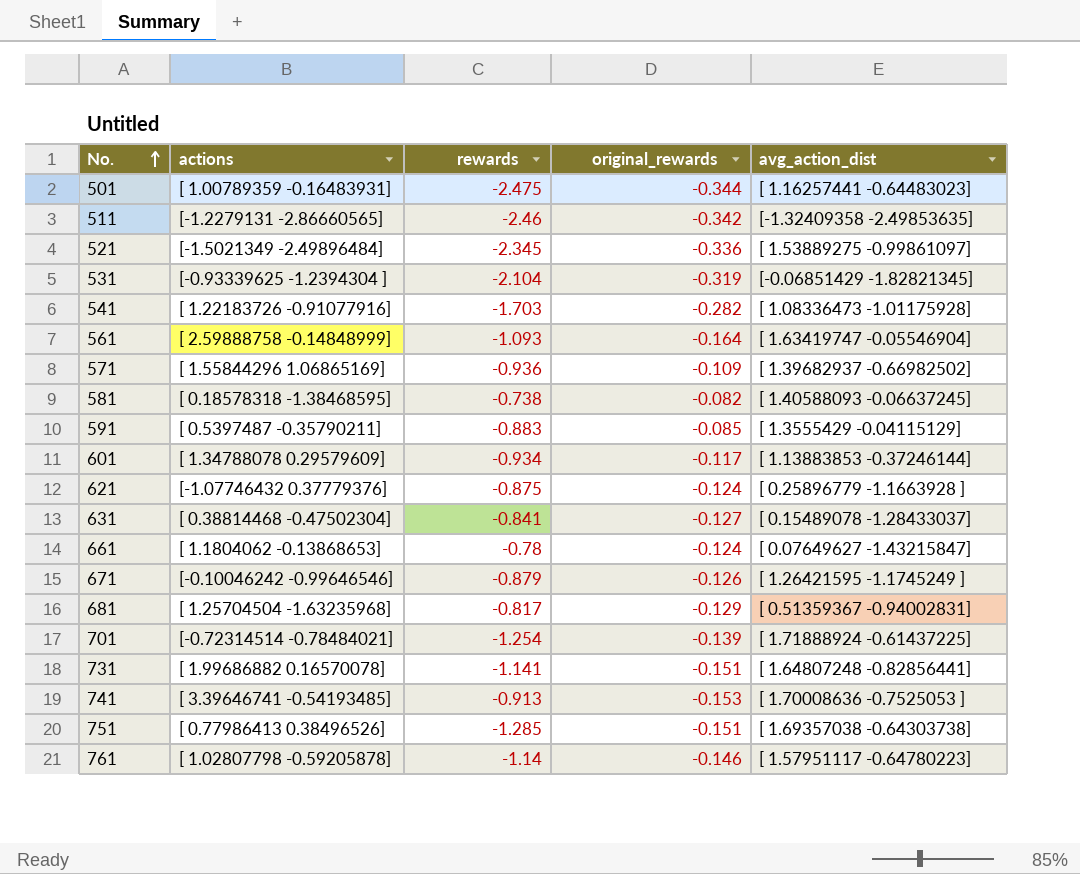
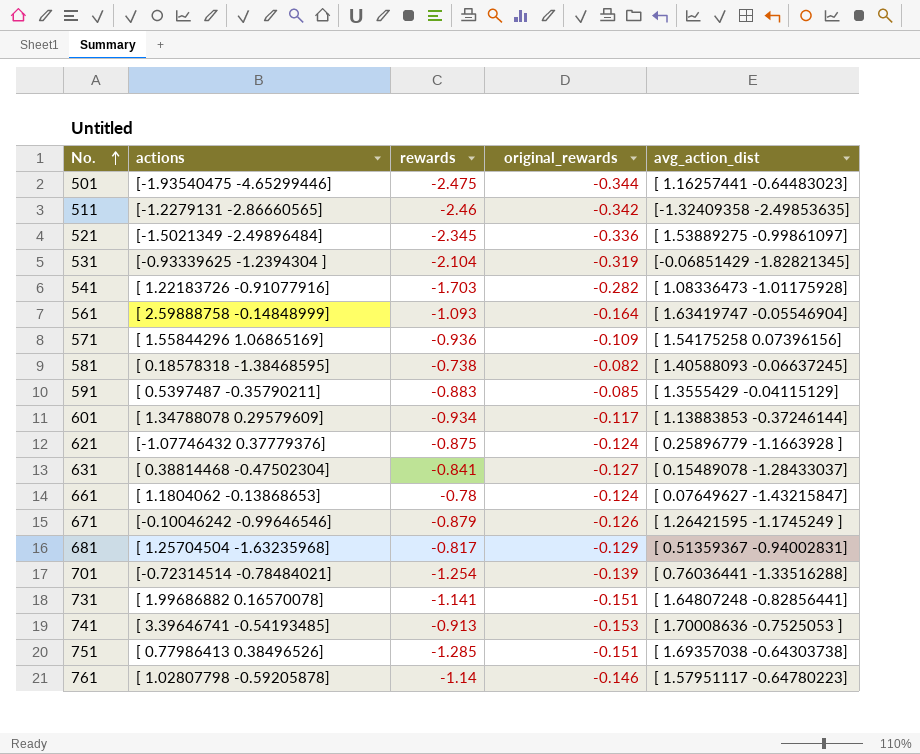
501 | actions: [ 1.00789359 -0.16483931] -> [-1.93540475 -4.65299446]
571 | avg_action_dist: [ 1.39682937 -0.66982502] -> [ 1.54175258 0.07396156]
701 | avg_action_dist: [ 1.71888924 -0.61437225] -> [ 0.76036441 -1.33516288]

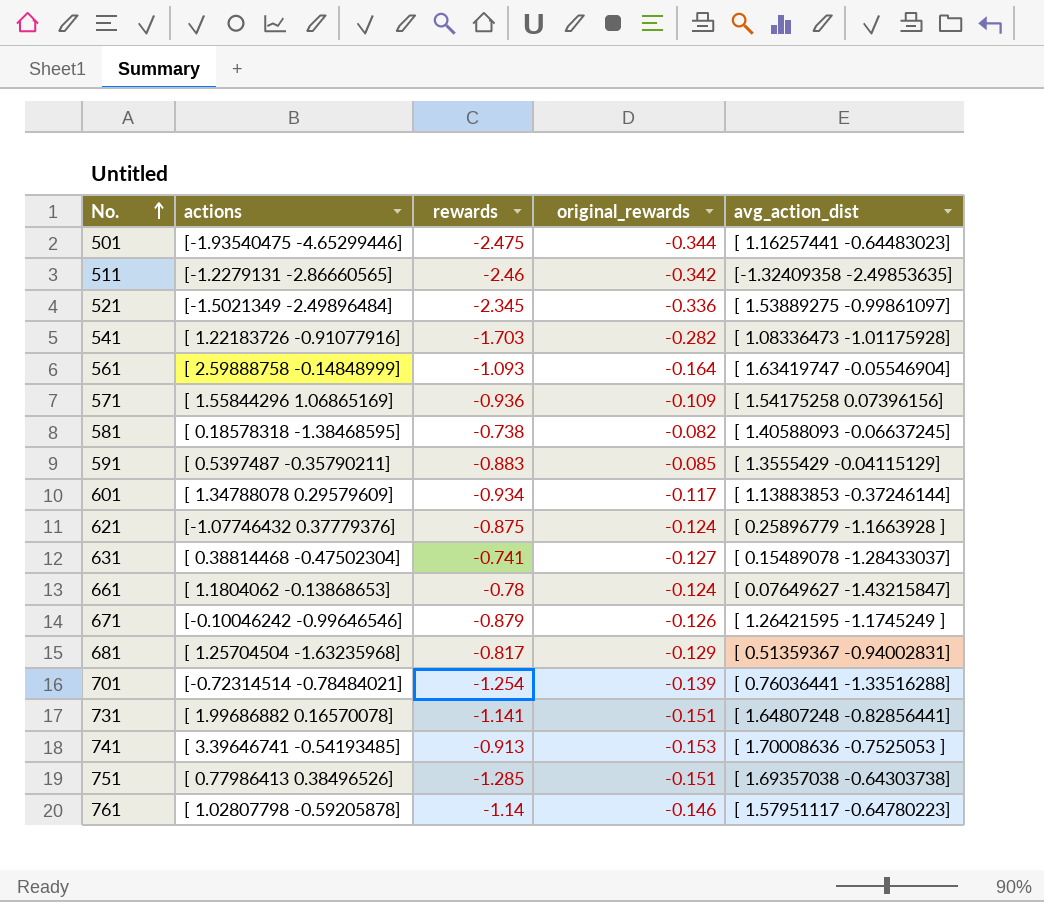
row 531: [-0.93339625 -1.2394304 ] | -2.104 | -0.319 | [-0.06851429 -1.82821345] -> none
631 | rewards: -0.841 -> -0.741

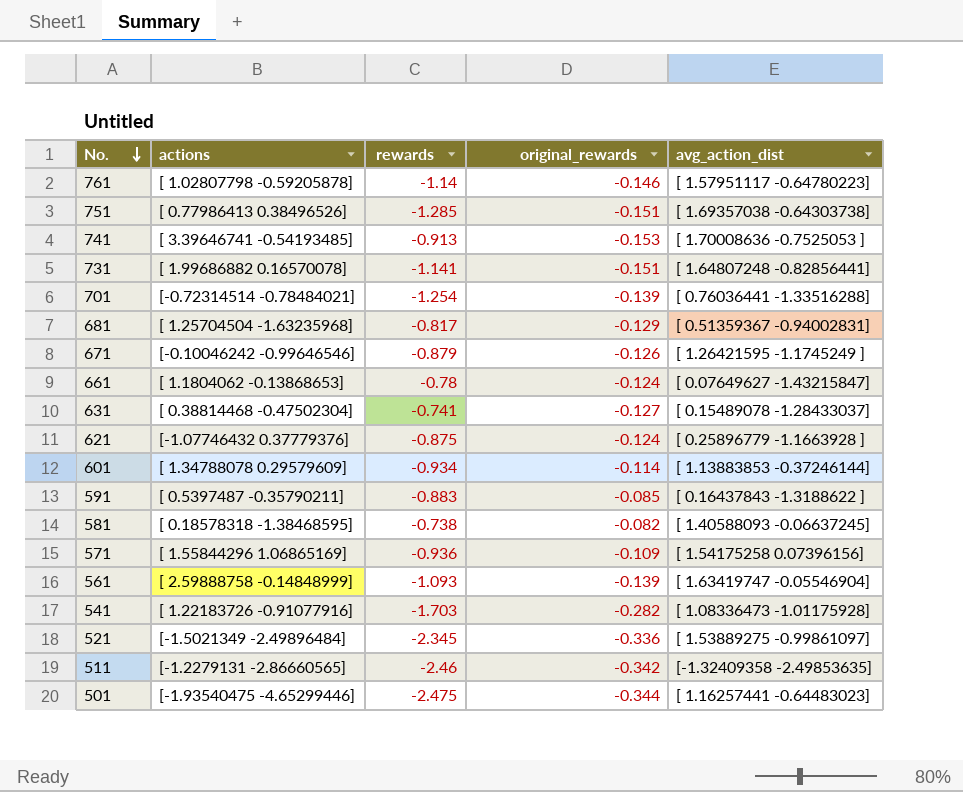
row order: No. ascending -> No. descending
601 | original_rewards: -0.117 -> -0.114
591 | avg_action_dist: [ 1.3555429 -0.04115129] -> [ 0.16437843 -1.3188622 ]
561 | original_rewards: -0.164 -> -0.139

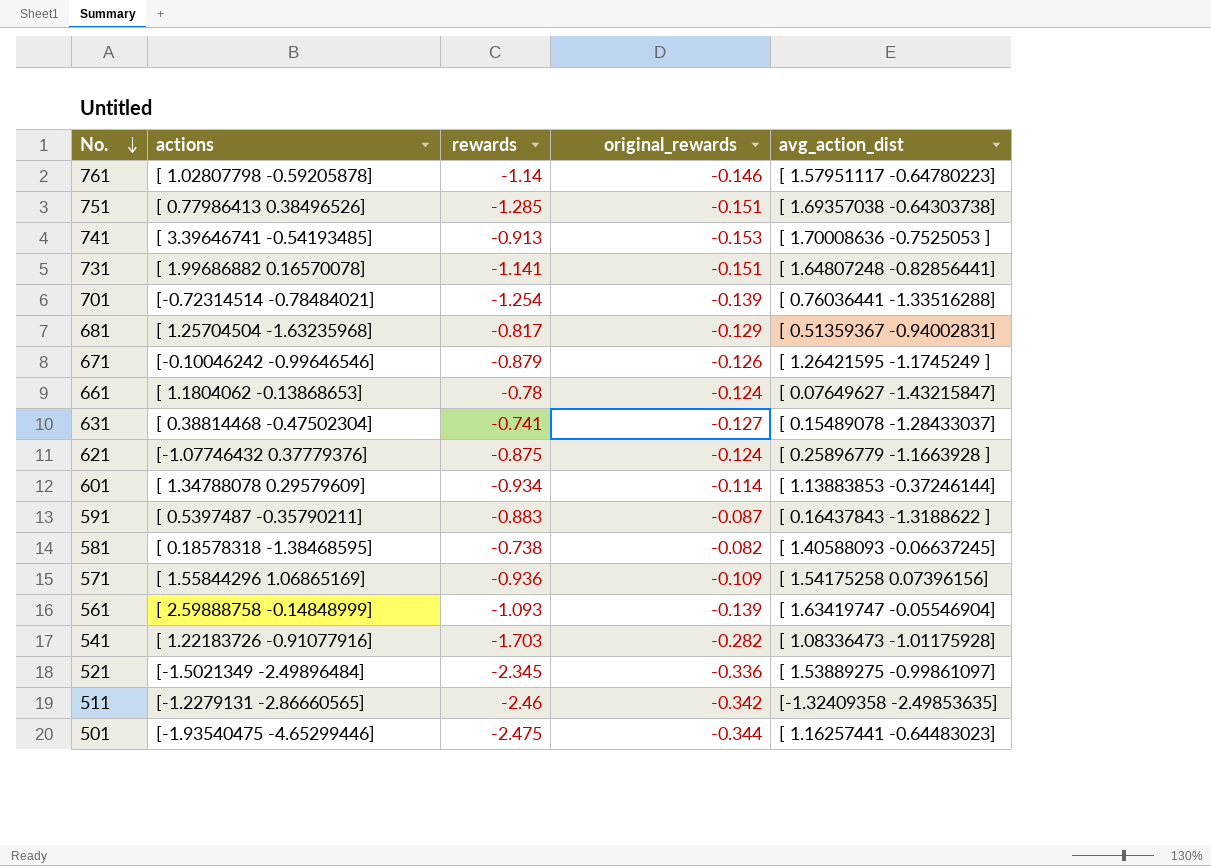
591 | original_rewards: -0.085 -> -0.087

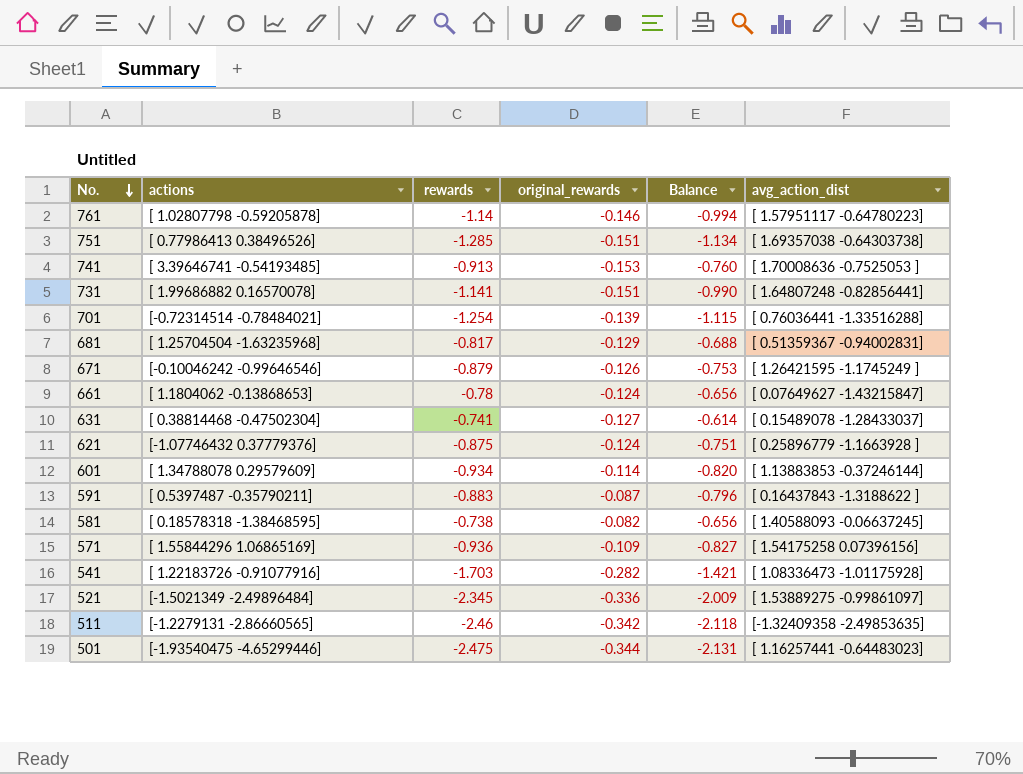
column Balance | formula: none -> [rewards] - [original_rewards]
row 561: [ 2.59888758 -0.14848999] | -1.093 | -0.139 | [ 1.63419747 -0.05546904] -> none

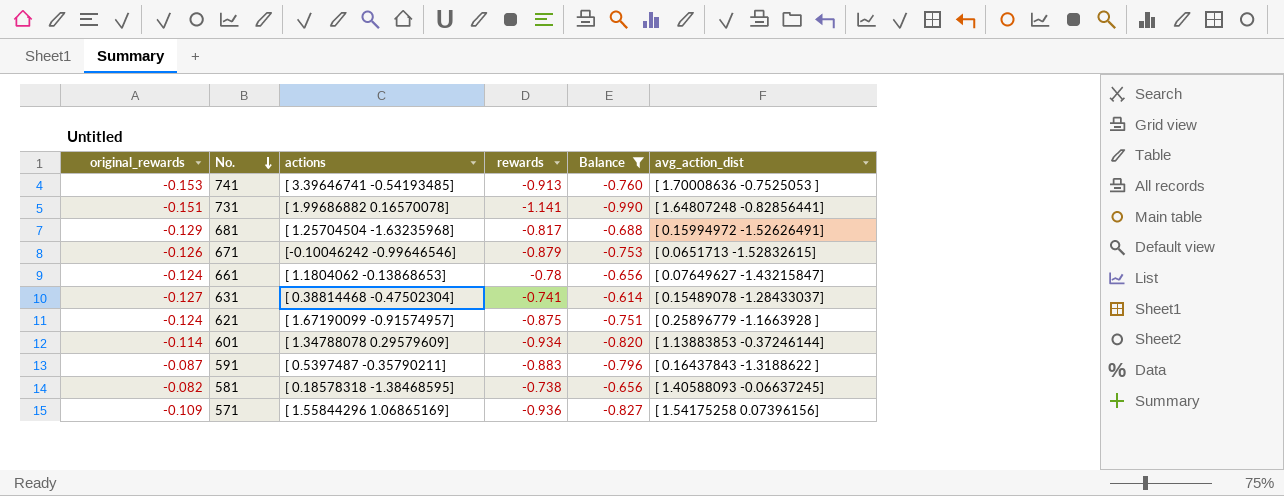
filter: none -> Balance >= -0.990
column original_rewards | position: 4 -> 1
681 | avg_action_dist: [ 0.51359367 -0.94002831] -> [ 0.15994972 -1.52626491]
671 | avg_action_dist: [ 1.26421595 -1.1745249 ] -> [ 0.0651713 -1.52832615]
621 | actions: [-1.07746432 0.37779376] -> [ 1.67190099 -0.91574957]

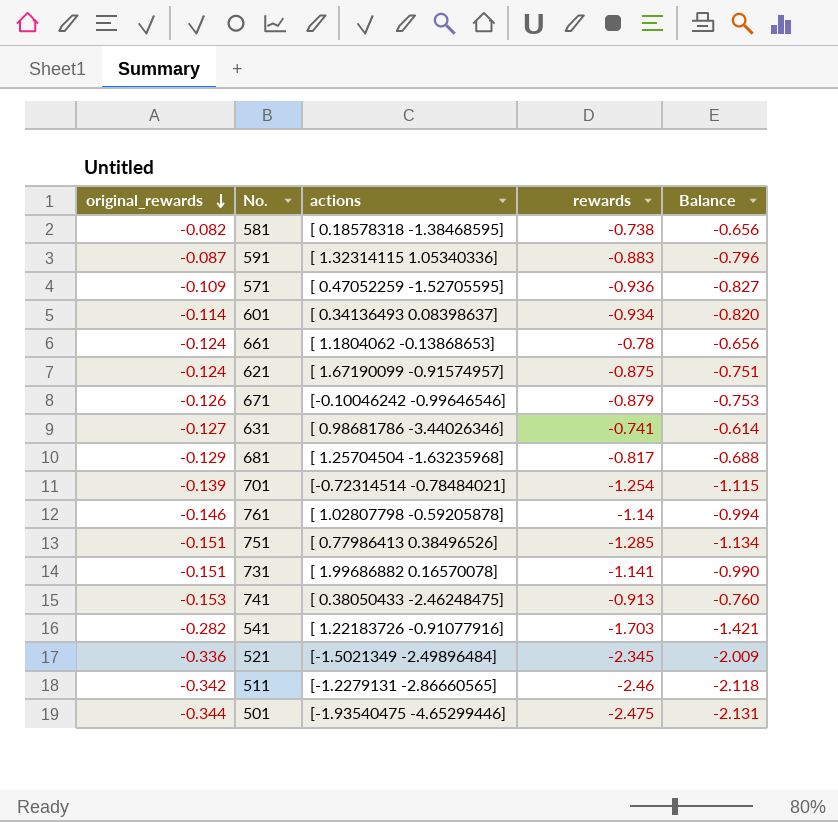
filter: Balance >= -0.990 -> none
row order: No. descending -> original_rewards descending
column avg_action_dist | position: 6 -> none
591 | actions: [ 0.5397487 -0.35790211] -> [ 1.32314115 1.05340336]
571 | actions: [ 1.55844296 1.06865169] -> [ 0.47052259 -1.52705595]
601 | actions: [ 1.34788078 0.29579609] -> [ 0.34136493 0.08398637]
631 | actions: [ 0.38814468 -0.47502304] -> [ 0.98681786 -3.44026346]
741 | actions: [ 3.39646741 -0.54193485] -> [ 0.38050433 -2.46248475]

